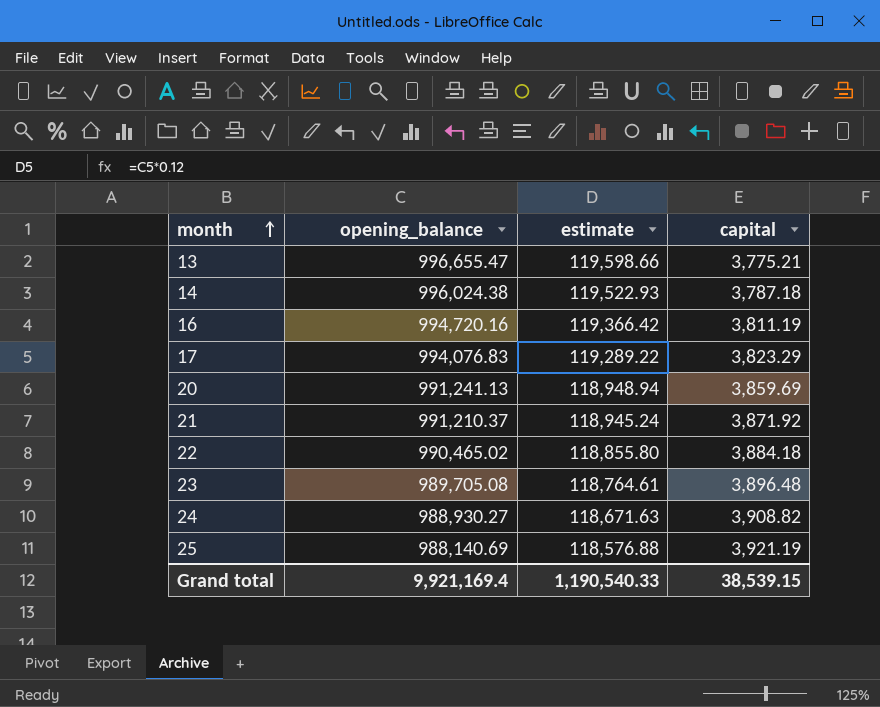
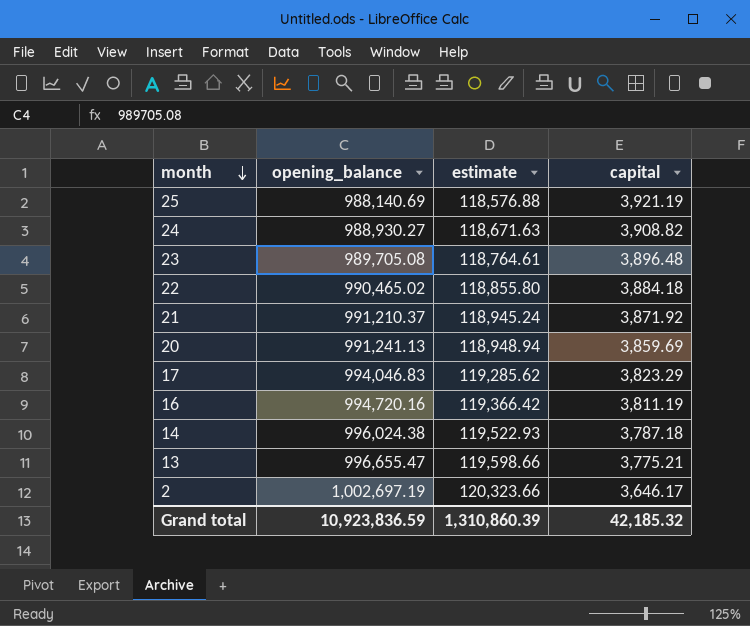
row order: month ascending -> month descending
17 | opening_balance: 994,076.83 -> 994,046.83
17 | estimate: 119,289.22 -> 119,285.62
row 2: none -> 1,002,697.19 | 120,323.66 | 3,646.17
Grand total | opening_balance: 9,921,169.4 -> 10,923,836.59
Grand total | estimate: 1,190,540.33 -> 1,310,860.39
Grand total | capital: 38,539.15 -> 42,185.32

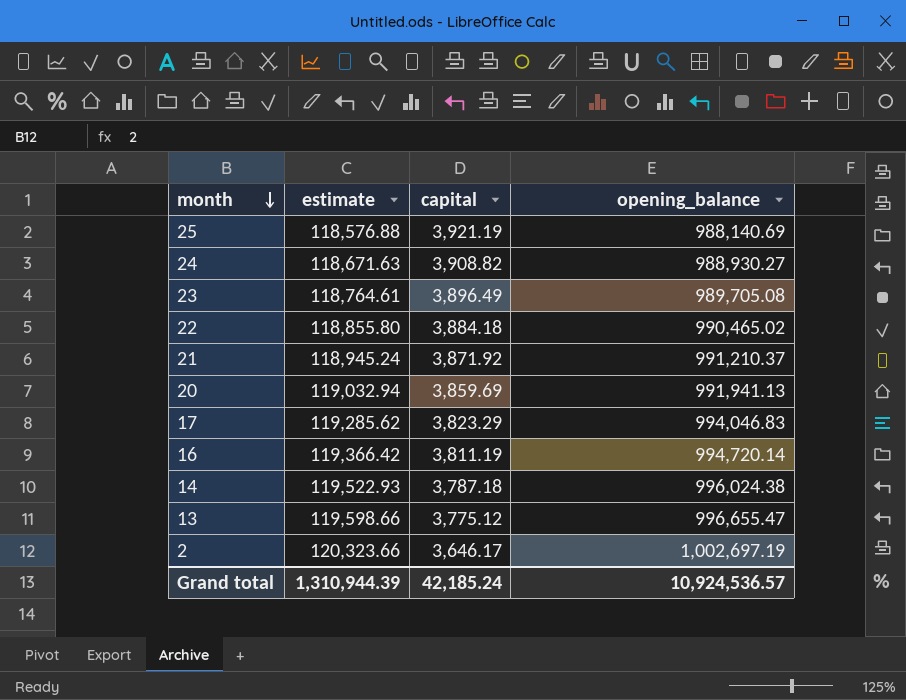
column opening_balance | position: 2 -> 4
23 | capital: 3,896.48 -> 3,896.49
20 | estimate: 118,948.94 -> 119,032.94
20 | opening_balance: 991,241.13 -> 991,941.13
16 | opening_balance: 994,720.16 -> 994,720.14
13 | capital: 3,775.21 -> 3,775.12
Grand total | estimate: 1,310,860.39 -> 1,310,944.39
Grand total | capital: 42,185.32 -> 42,185.24
Grand total | opening_balance: 10,923,836.59 -> 10,924,536.57

